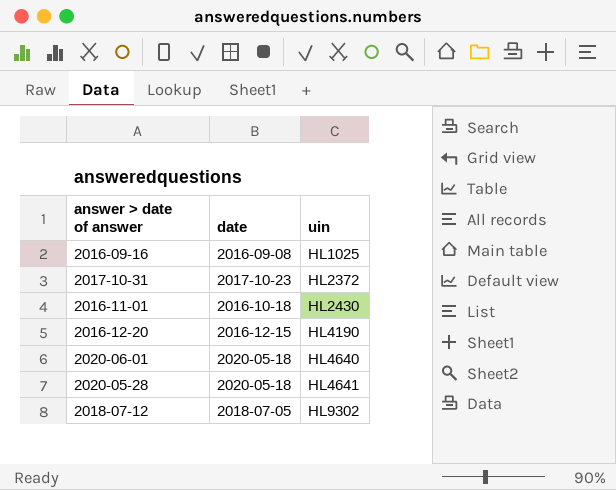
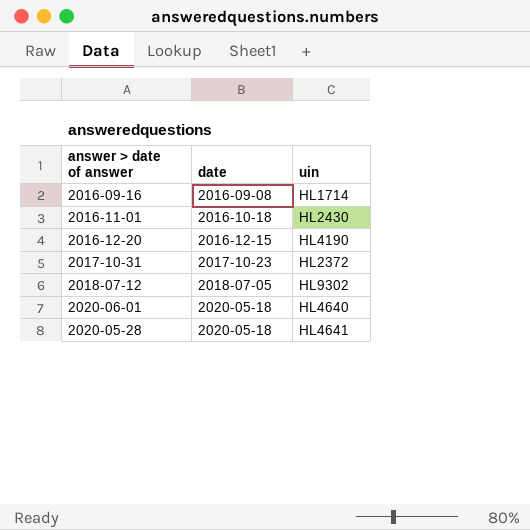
row order: uin ascending -> date ascending
2016-09-16 | uin: HL1025 -> HL1714

